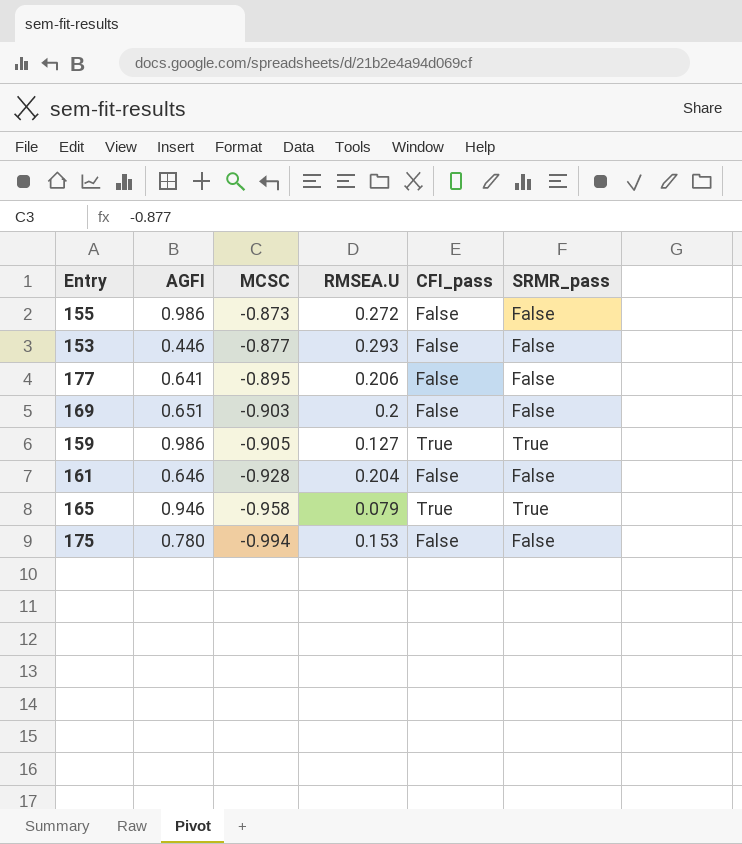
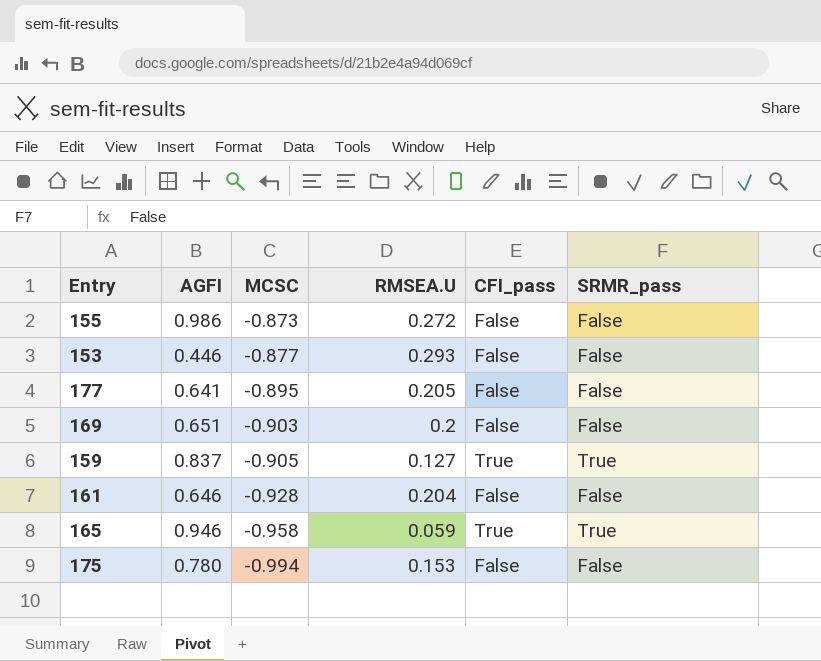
177 | RMSEA.U: 0.206 -> 0.205
159 | AGFI: 0.986 -> 0.837
165 | RMSEA.U: 0.079 -> 0.059

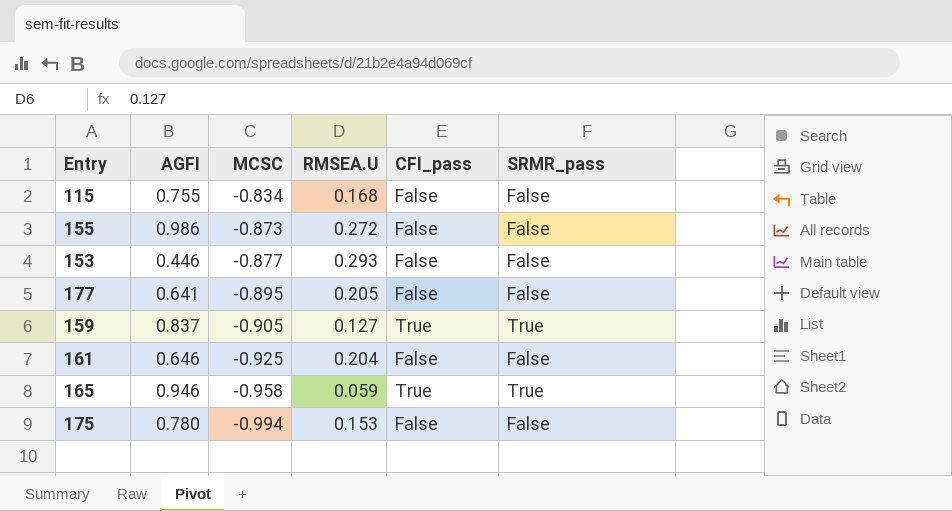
row 169: 0.651 | -0.903 | 0.2 | False | False -> none
row 115: none -> 0.755 | -0.834 | 0.168 | False | False
161 | MCSC: -0.928 -> -0.925

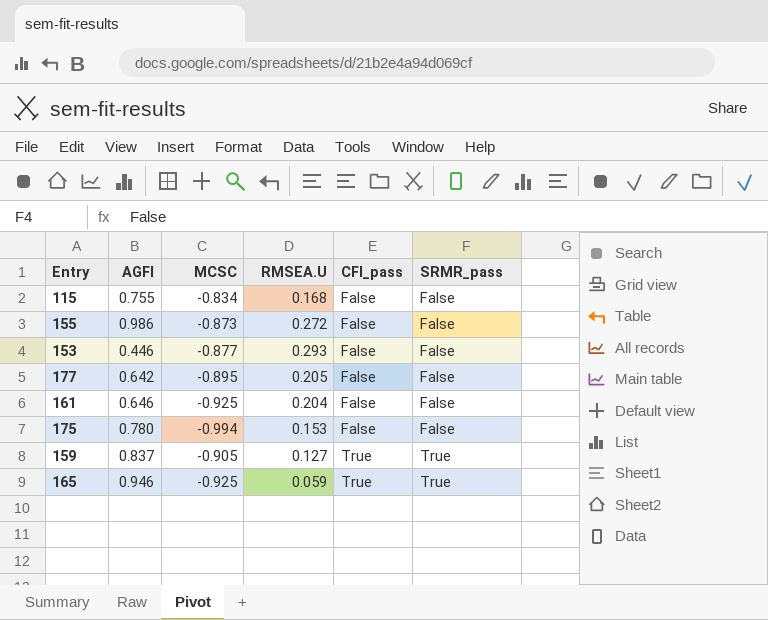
row order: MCSC descending -> CFI_pass ascending
177 | AGFI: 0.641 -> 0.642
165 | MCSC: -0.958 -> -0.925

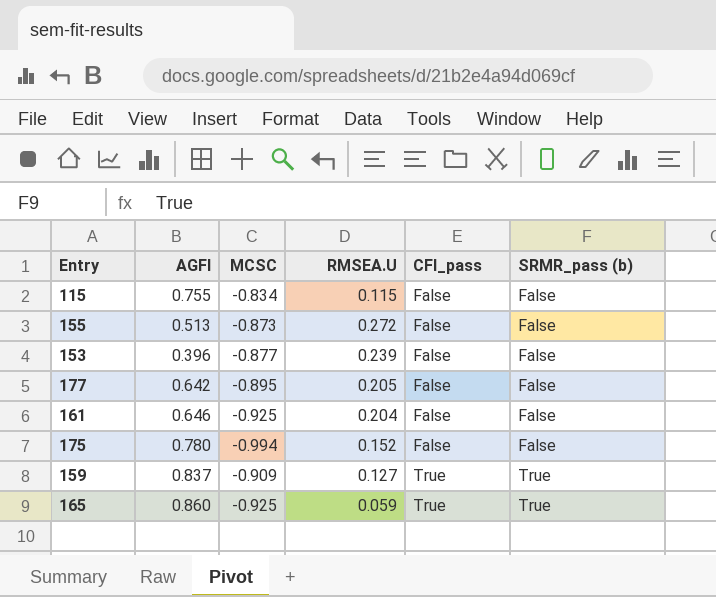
column name: SRMR_pass -> SRMR_pass (b)
115 | RMSEA.U: 0.168 -> 0.115
155 | AGFI: 0.986 -> 0.513
153 | AGFI: 0.446 -> 0.396
153 | RMSEA.U: 0.293 -> 0.239
175 | RMSEA.U: 0.153 -> 0.152
159 | MCSC: -0.905 -> -0.909
165 | AGFI: 0.946 -> 0.860

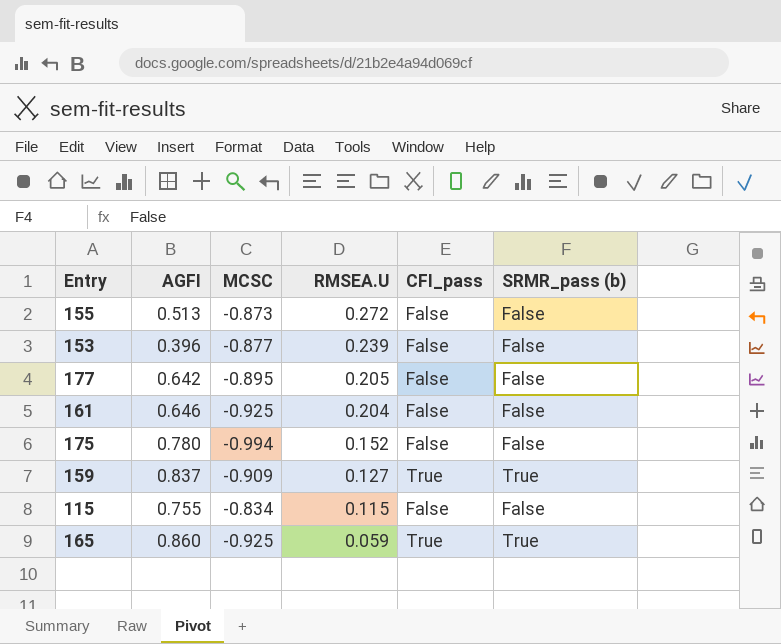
row order: CFI_pass ascending -> RMSEA.U descending

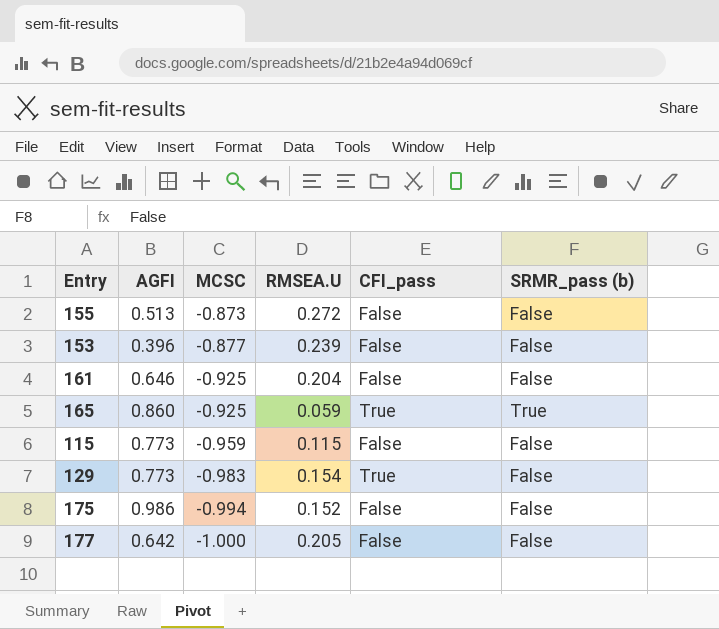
row order: RMSEA.U descending -> MCSC descending
row 159: 0.837 | -0.909 | 0.127 | True | True -> none
115 | AGFI: 0.755 -> 0.773
115 | MCSC: -0.834 -> -0.959
row 129: none -> 0.773 | -0.983 | 0.154 | True | False
175 | AGFI: 0.780 -> 0.986
177 | MCSC: -0.895 -> -1.000

